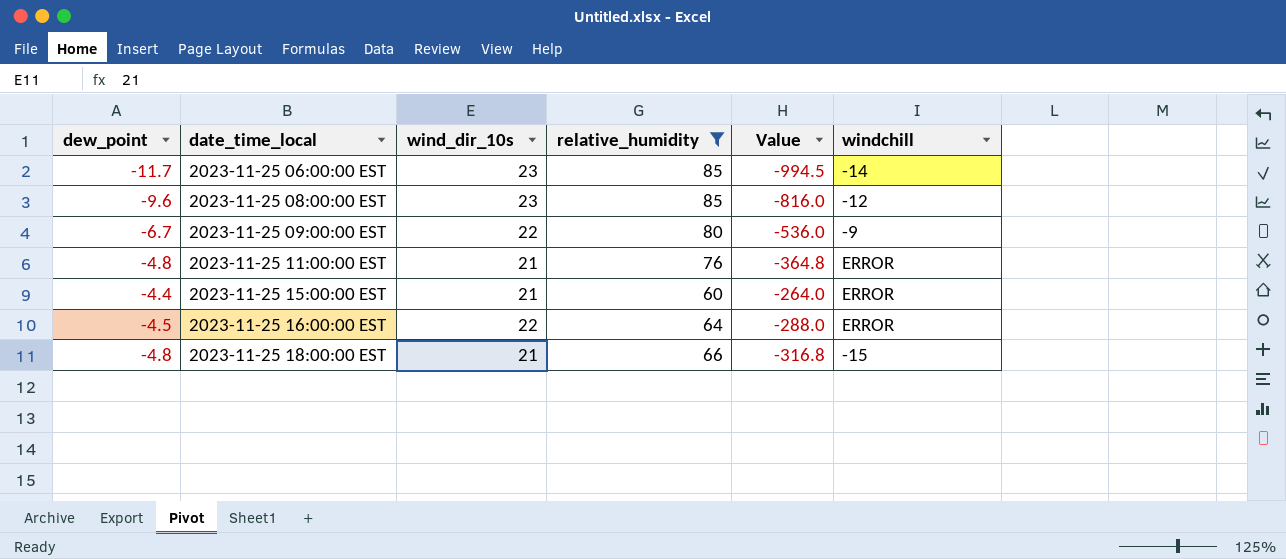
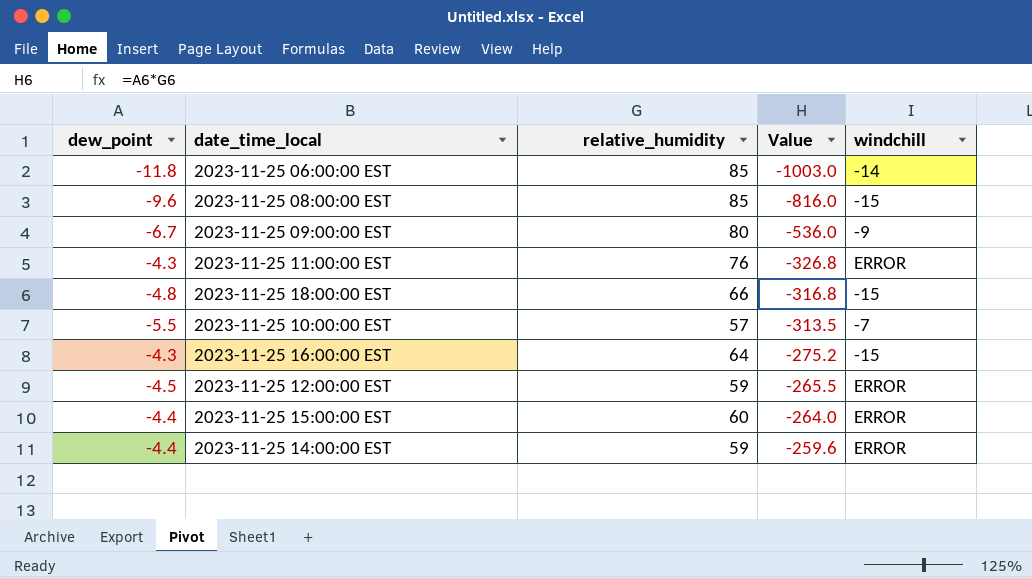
filter: relative_humidity >= 60 -> none
row order: date_time_local ascending -> Value ascending
column wind_dir_10s | position: 3 -> none
2023-11-25 06:00:00 EST | dew_point: -11.7 -> -11.8
2023-11-25 06:00:00 EST | Value: -994.5 -> -1003.0
2023-11-25 08:00:00 EST | windchill: -12 -> -15
2023-11-25 11:00:00 EST | dew_point: -4.8 -> -4.3
2023-11-25 11:00:00 EST | Value: -364.8 -> -326.8
2023-11-25 16:00:00 EST | dew_point: -4.5 -> -4.3
2023-11-25 16:00:00 EST | Value: -288.0 -> -275.2
2023-11-25 16:00:00 EST | windchill: ERROR -> -15

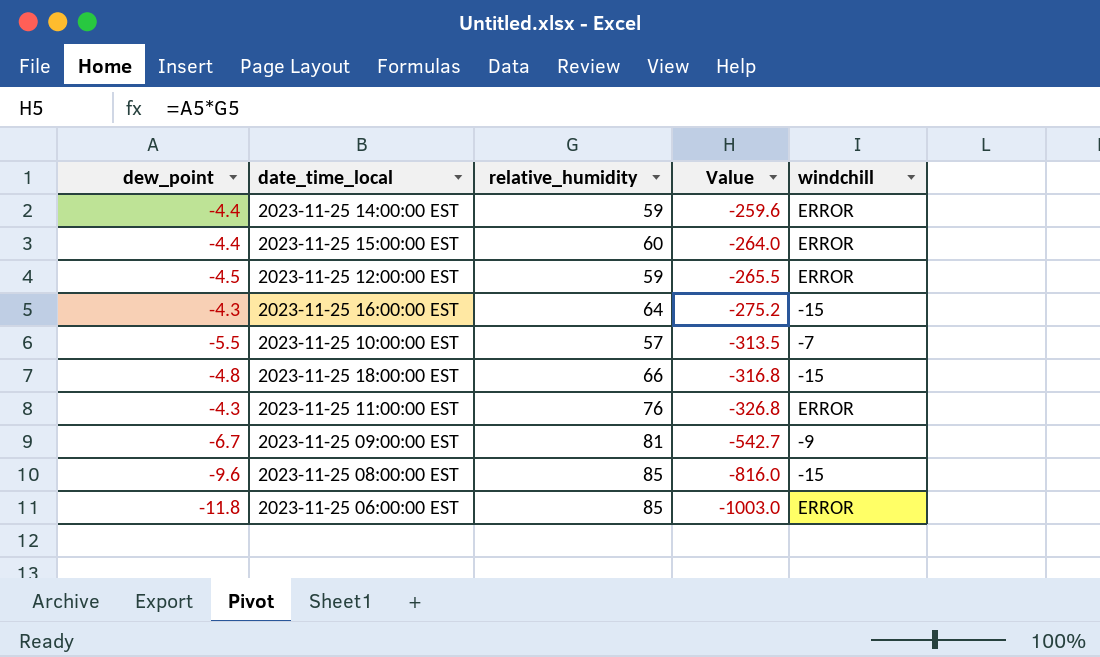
row order: Value ascending -> Value descending
2023-11-25 09:00:00 EST | relative_humidity: 80 -> 81
2023-11-25 09:00:00 EST | Value: -536.0 -> -542.7
2023-11-25 06:00:00 EST | windchill: -14 -> ERROR

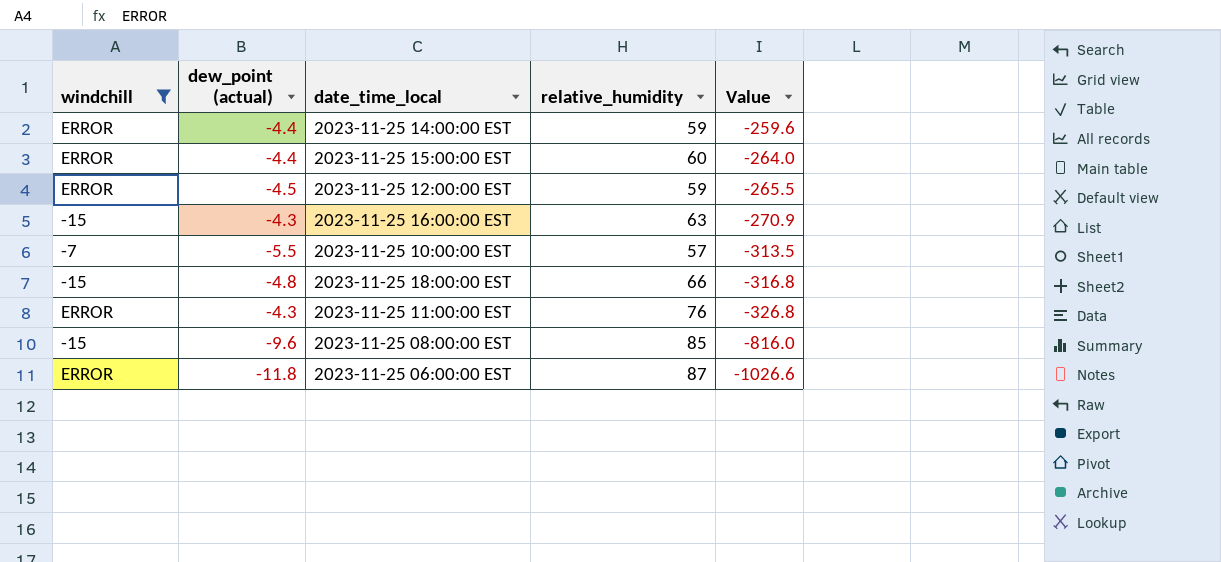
filter: none -> windchill != -9
column windchill | position: 5 -> 1
column name: dew_point -> dew_point (actual)
2023-11-25 16:00:00 EST | relative_humidity: 64 -> 63
2023-11-25 16:00:00 EST | Value: -275.2 -> -270.9
2023-11-25 06:00:00 EST | relative_humidity: 85 -> 87
2023-11-25 06:00:00 EST | Value: -1003.0 -> -1026.6

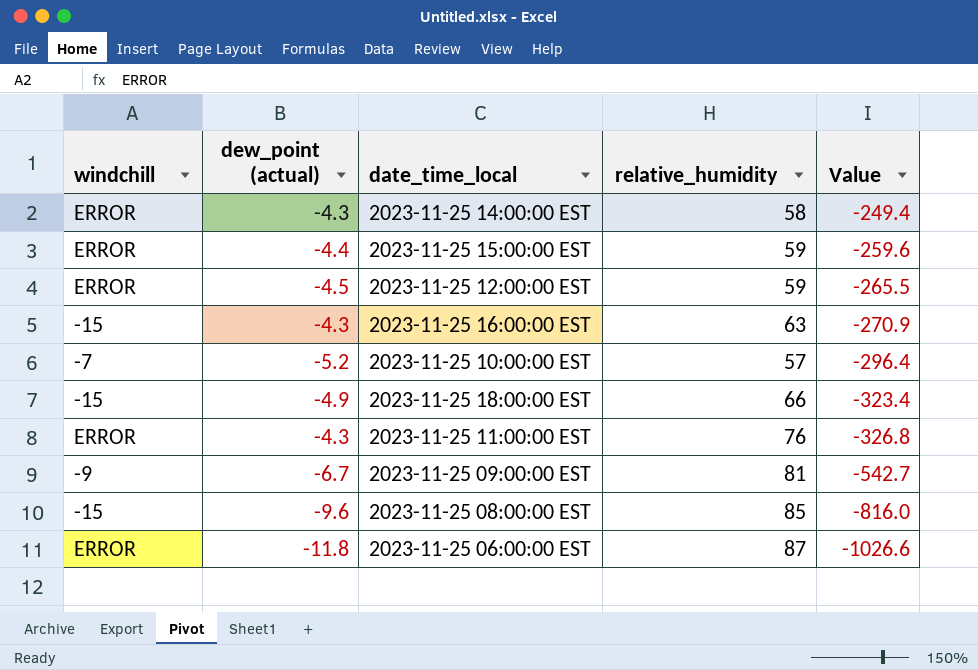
filter: windchill != -9 -> none
2023-11-25 14:00:00 EST | dew_point (actual): -4.4 -> -4.3
2023-11-25 14:00:00 EST | relative_humidity: 59 -> 58
2023-11-25 14:00:00 EST | Value: -259.6 -> -249.4
2023-11-25 15:00:00 EST | relative_humidity: 60 -> 59
2023-11-25 15:00:00 EST | Value: -264.0 -> -259.6
2023-11-25 10:00:00 EST | dew_point (actual): -5.5 -> -5.2
2023-11-25 10:00:00 EST | Value: -313.5 -> -296.4
2023-11-25 18:00:00 EST | dew_point (actual): -4.8 -> -4.9
2023-11-25 18:00:00 EST | Value: -316.8 -> -323.4

